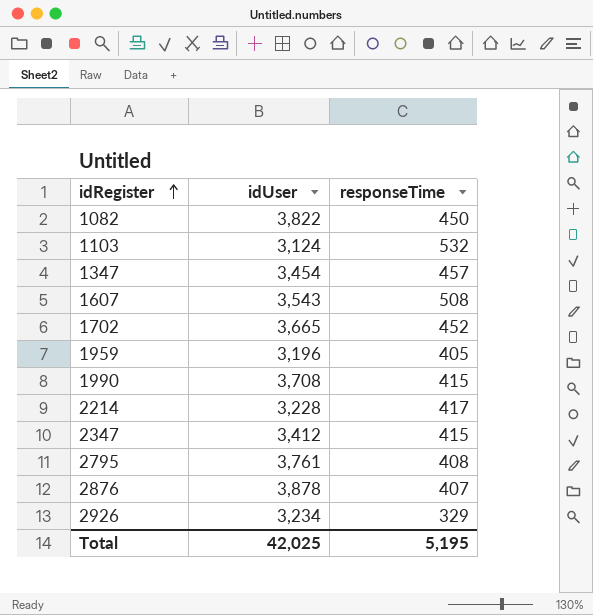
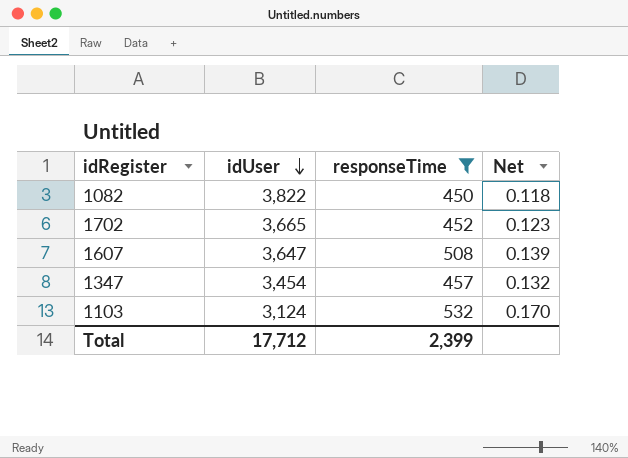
filter: none -> responseTime >= 450
row order: idRegister ascending -> idUser descending
column Net | formula: none -> [responseTime] / [idUser]
1607 | idUser: 3,543 -> 3,647
Total | idUser: 42,025 -> 17,712
Total | responseTime: 5,195 -> 2,399

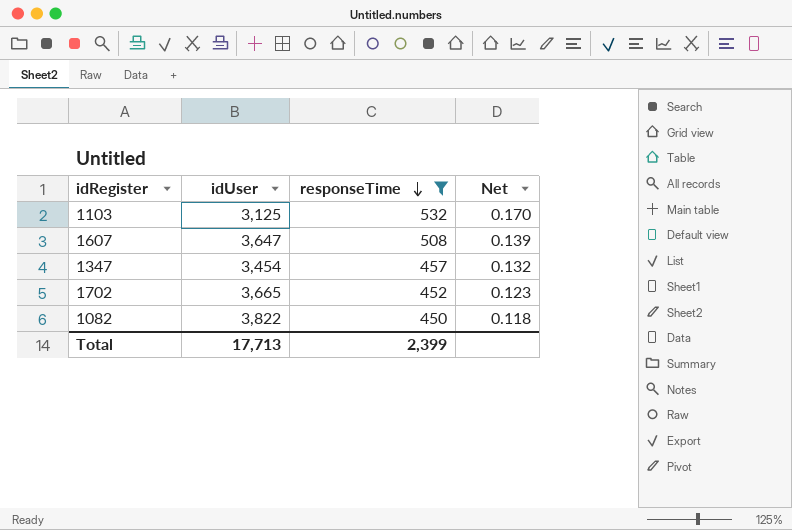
row order: idUser descending -> responseTime descending
1103 | idUser: 3,124 -> 3,125
Total | idUser: 17,712 -> 17,713

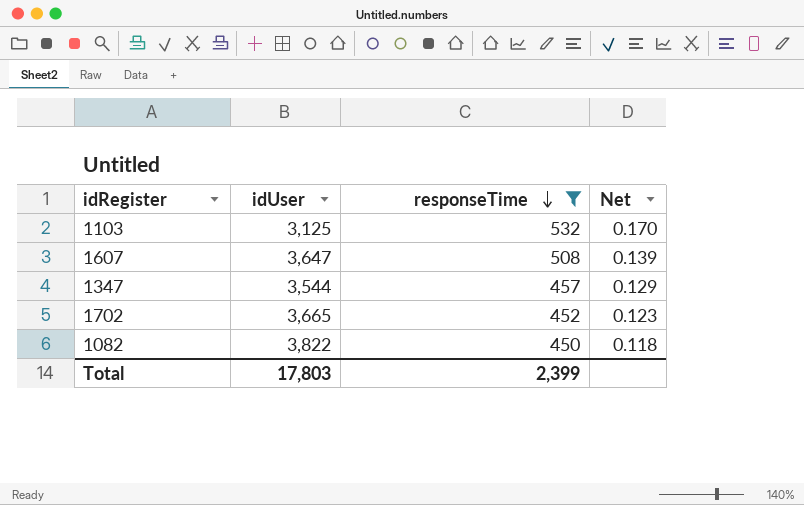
1347 | idUser: 3,454 -> 3,544
1347 | Net: 0.132 -> 0.129
Total | idUser: 17,713 -> 17,803

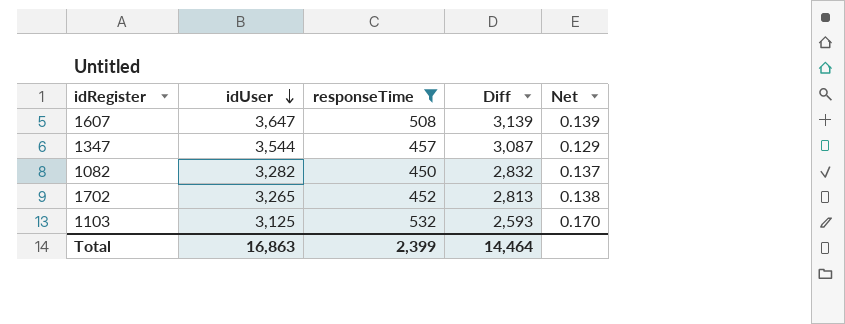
row order: responseTime descending -> idUser descending
column Diff | formula: none -> [idUser] - [responseTime]
1082 | idUser: 3,822 -> 3,282
1082 | Net: 0.118 -> 0.137
1702 | idUser: 3,665 -> 3,265
1702 | Net: 0.123 -> 0.138
Total | idUser: 17,803 -> 16,863

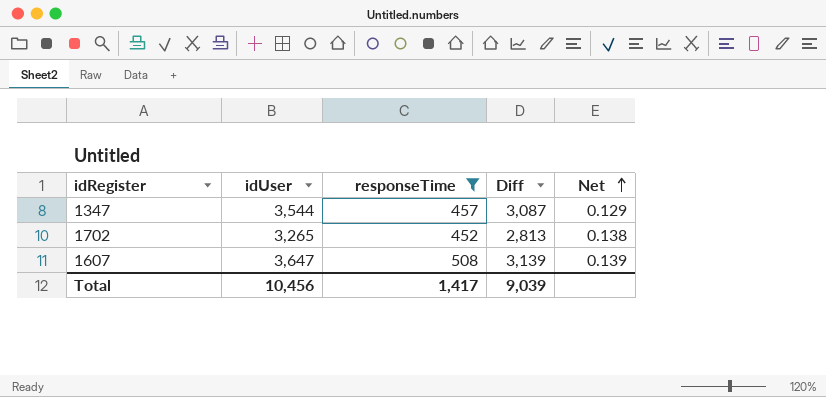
row order: idUser descending -> Net ascending
row 1082: 3,282 | 450 | 2,832 | 0.137 -> none
row 1103: 3,125 | 532 | 2,593 | 0.170 -> none
Total | idUser: 16,863 -> 10,456
Total | responseTime: 2,399 -> 1,417
Total | Diff: 14,464 -> 9,039

